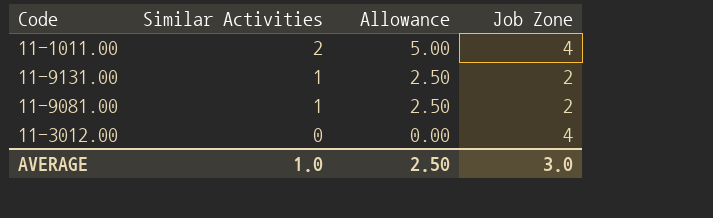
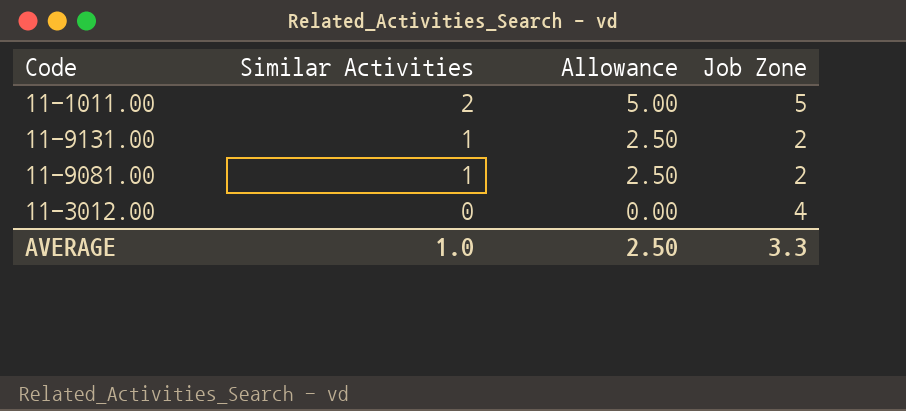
11-1011.00 | Job Zone: 4 -> 5
AVERAGE | Job Zone: 3.0 -> 3.3

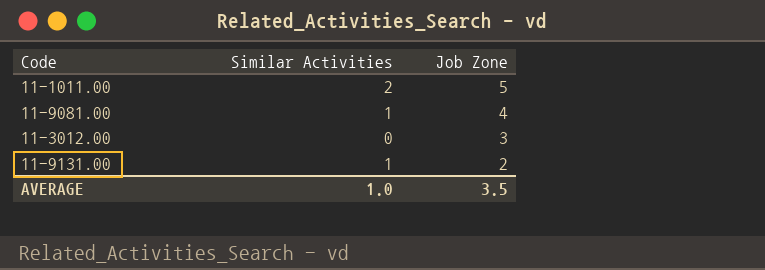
row order: Similar Activities descending -> Job Zone descending
column Allowance | formula: [Similar Activities] * 2.5 -> none
11-9081.00 | Job Zone: 2 -> 4
11-3012.00 | Job Zone: 4 -> 3
AVERAGE | Job Zone: 3.3 -> 3.5

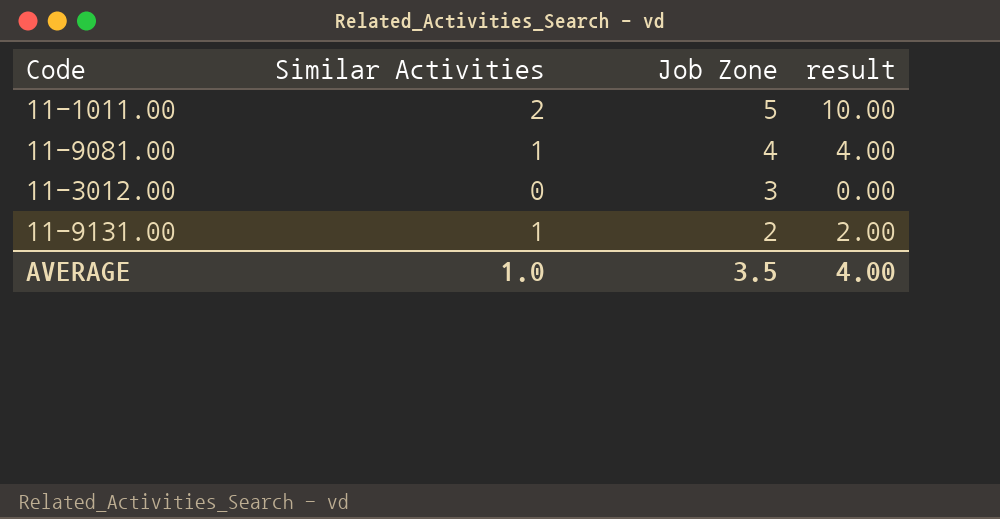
column result | formula: none -> [Similar Activities] * [Job Zone]

